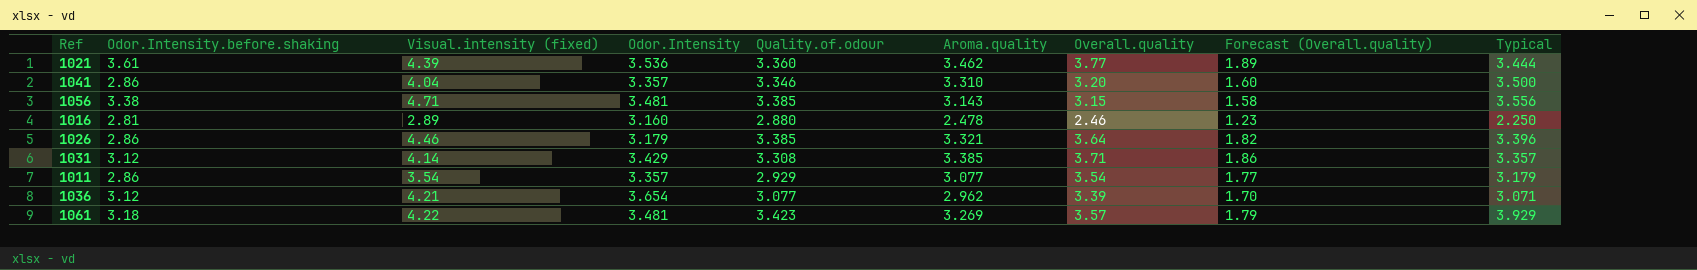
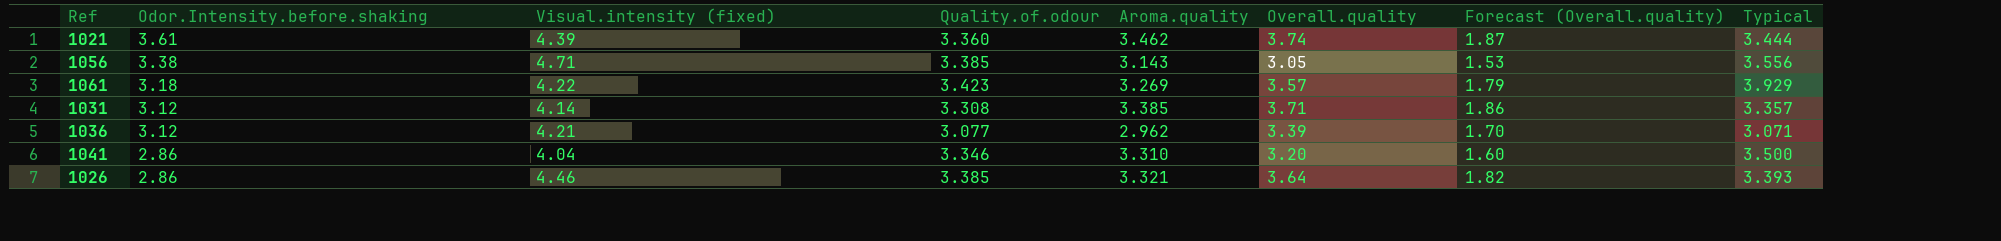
row order: none -> Odor.Intensity.before.shaking descending
column Odor.Intensity | position: 4 -> none
row 1016: 2.81 | 2.89 | 3.160 | 2.880 | 2.478 | 2.46 | 1.23 | 2.250 -> none
row 1011: 2.86 | 3.54 | 3.357 | 2.929 | 3.077 | 3.54 | 1.77 | 3.179 -> none
1021 | Overall.quality: 3.77 -> 3.74
1021 | Forecast (Overall.quality): 1.89 -> 1.87
1056 | Overall.quality: 3.15 -> 3.05
1056 | Forecast (Overall.quality): 1.58 -> 1.53
1026 | Typical: 3.396 -> 3.393

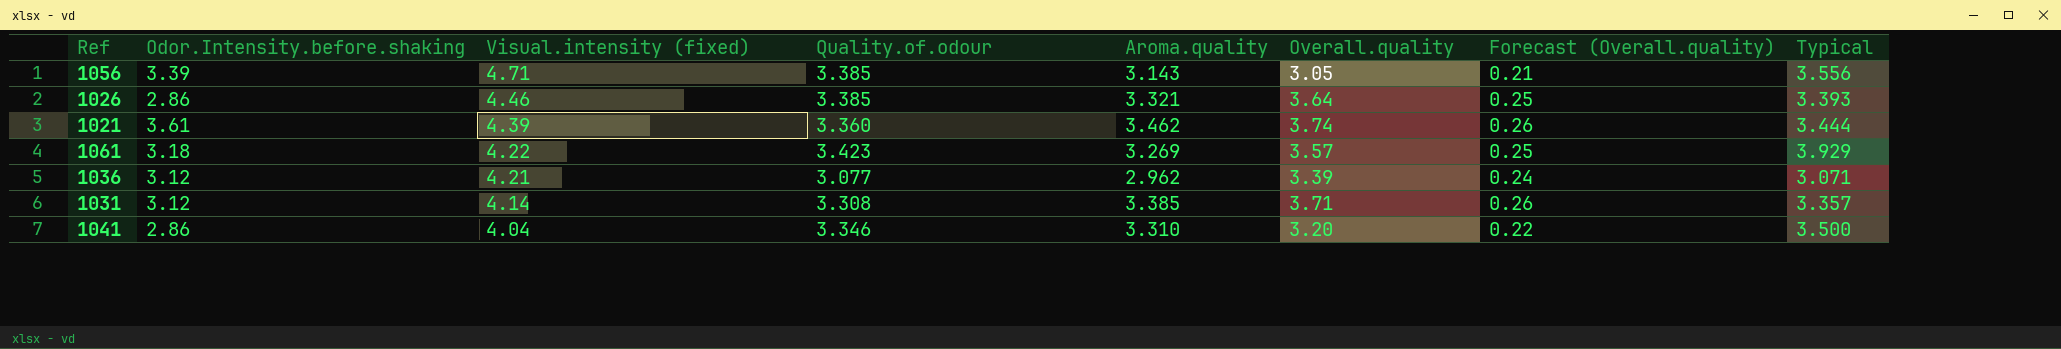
row order: Odor.Intensity.before.shaking descending -> Visual.intensity (fixed) descending
column Forecast (Overall.quality) | formula: [Overall.quality] * 0.5 -> [Overall.quality] * 0.07
1056 | Odor.Intensity.before.shaking: 3.38 -> 3.39

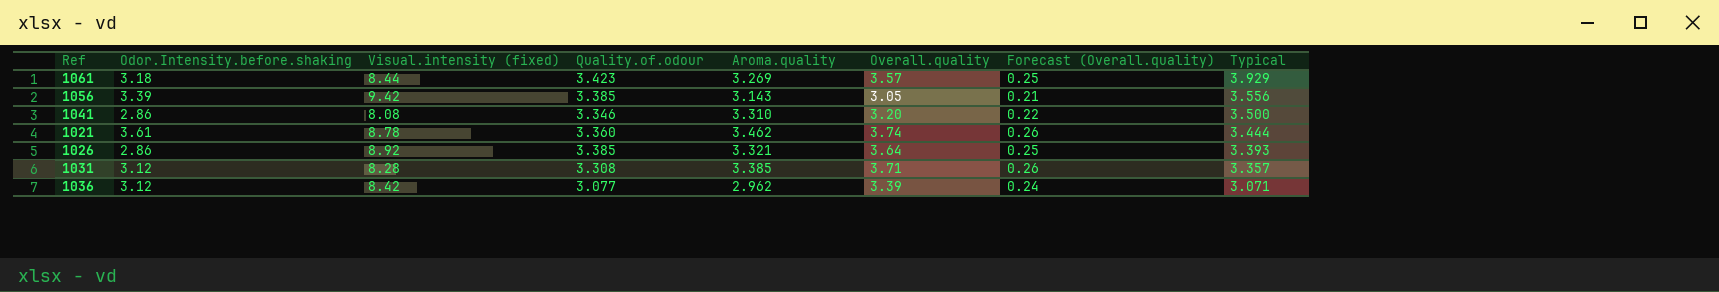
row order: Visual.intensity (fixed) descending -> Typical descending
1061 | Visual.intensity (fixed): 4.22 -> 8.44
1056 | Visual.intensity (fixed): 4.71 -> 9.42
1041 | Visual.intensity (fixed): 4.04 -> 8.08
1021 | Visual.intensity (fixed): 4.39 -> 8.78
1026 | Visual.intensity (fixed): 4.46 -> 8.92
1031 | Visual.intensity (fixed): 4.14 -> 8.28
1036 | Visual.intensity (fixed): 4.21 -> 8.42

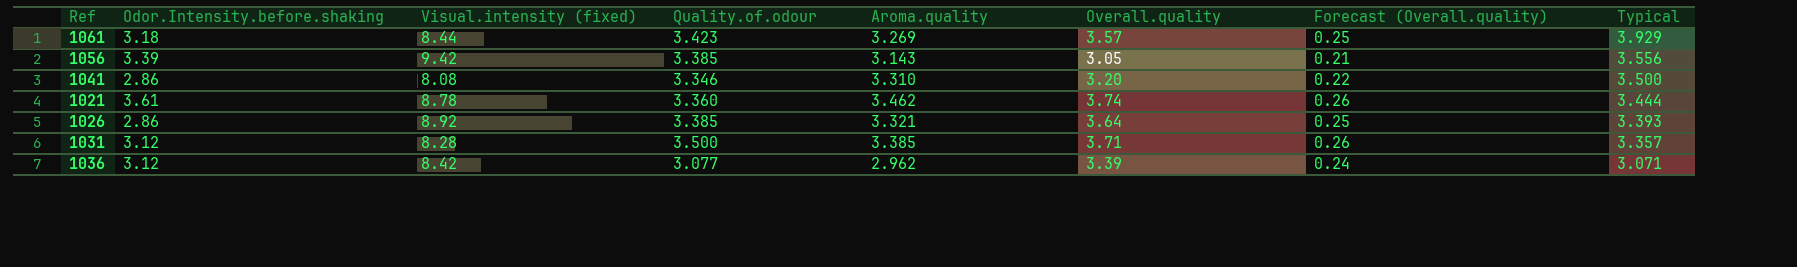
1031 | Quality.of.odour: 3.308 -> 3.500

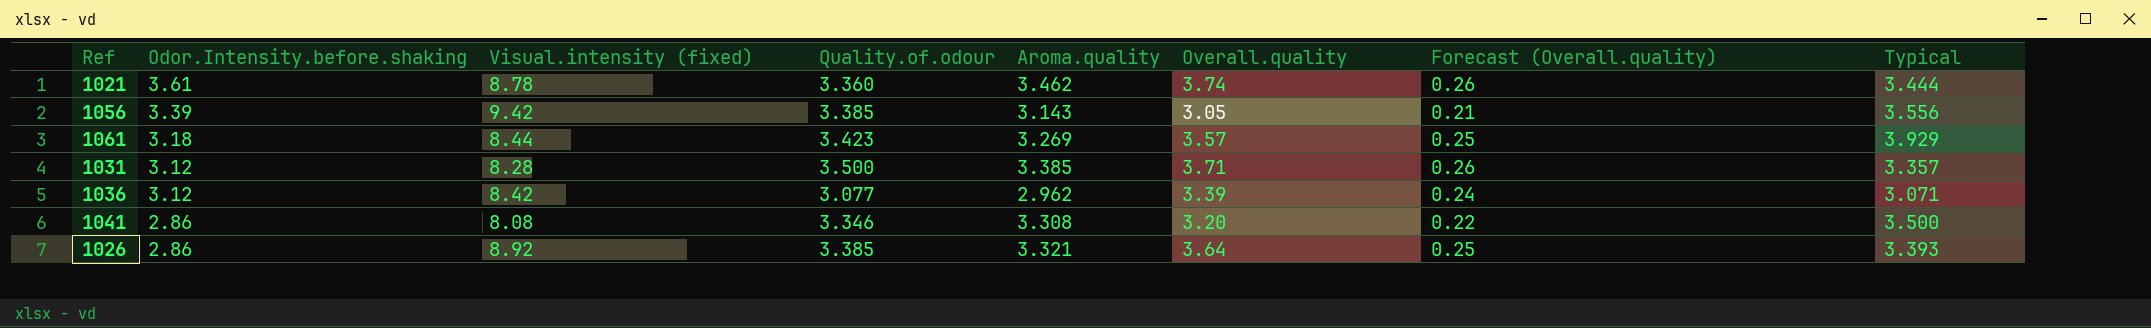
row order: Typical descending -> Odor.Intensity.before.shaking descending
1041 | Aroma.quality: 3.310 -> 3.308

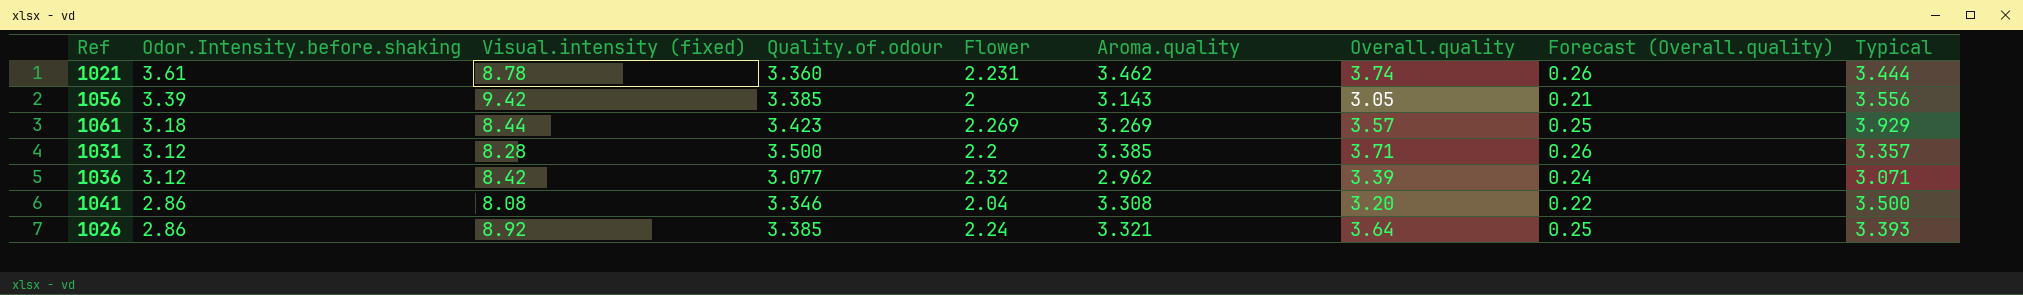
column Flower | position: none -> 5

